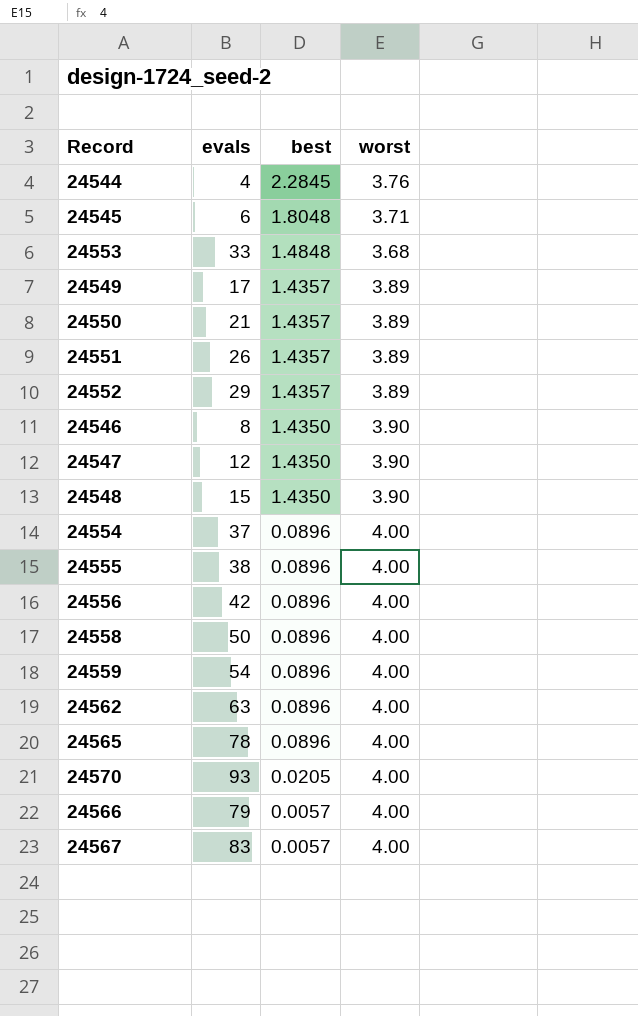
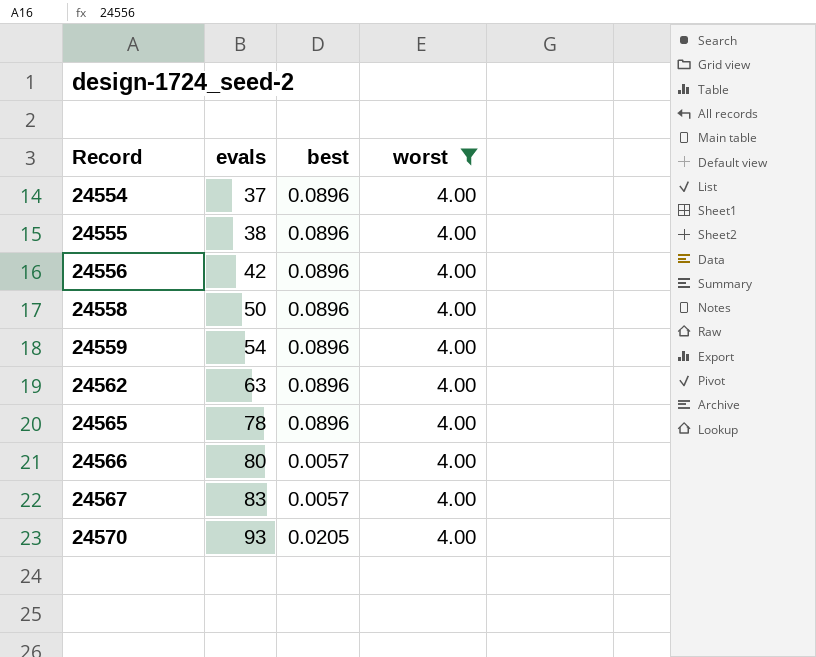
filter: none -> worst = 4.00
row order: best descending -> Record ascending
24566 | evals: 79 -> 80

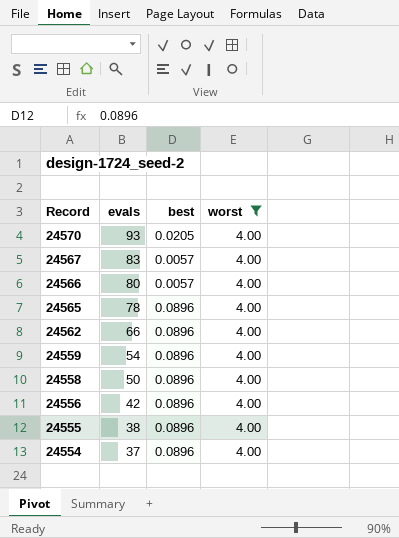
row order: Record ascending -> Record descending
24562 | evals: 63 -> 66

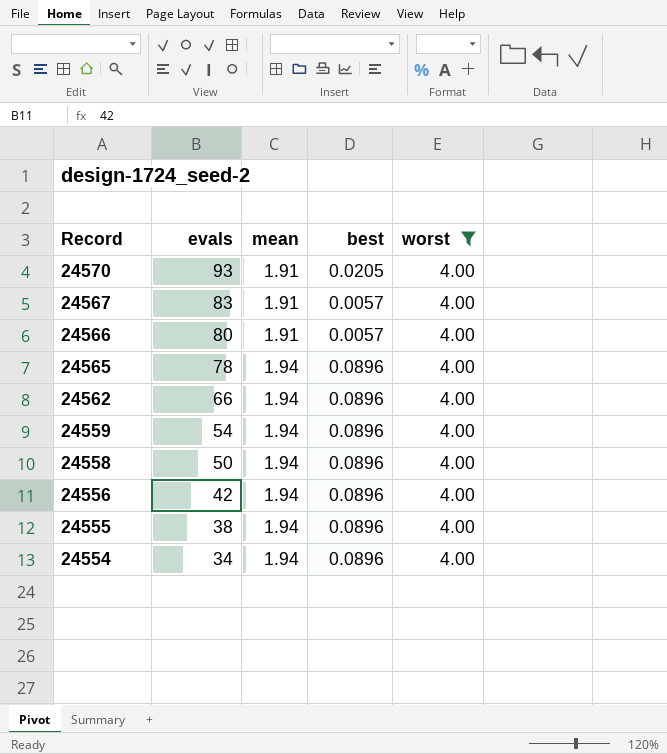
column mean | position: none -> 3
24554 | evals: 37 -> 34

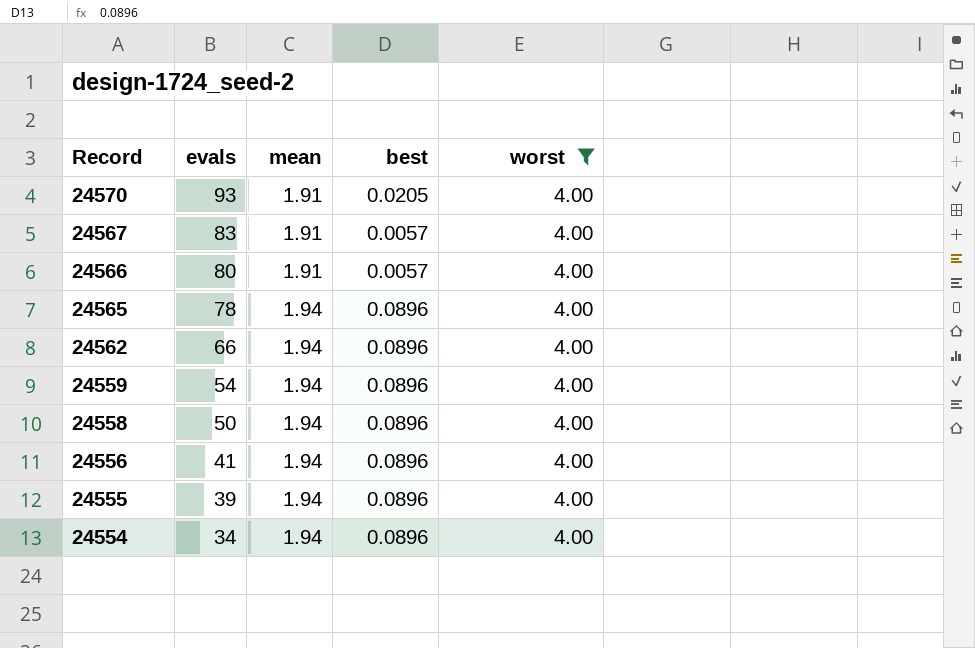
24556 | evals: 42 -> 41
24555 | evals: 38 -> 39

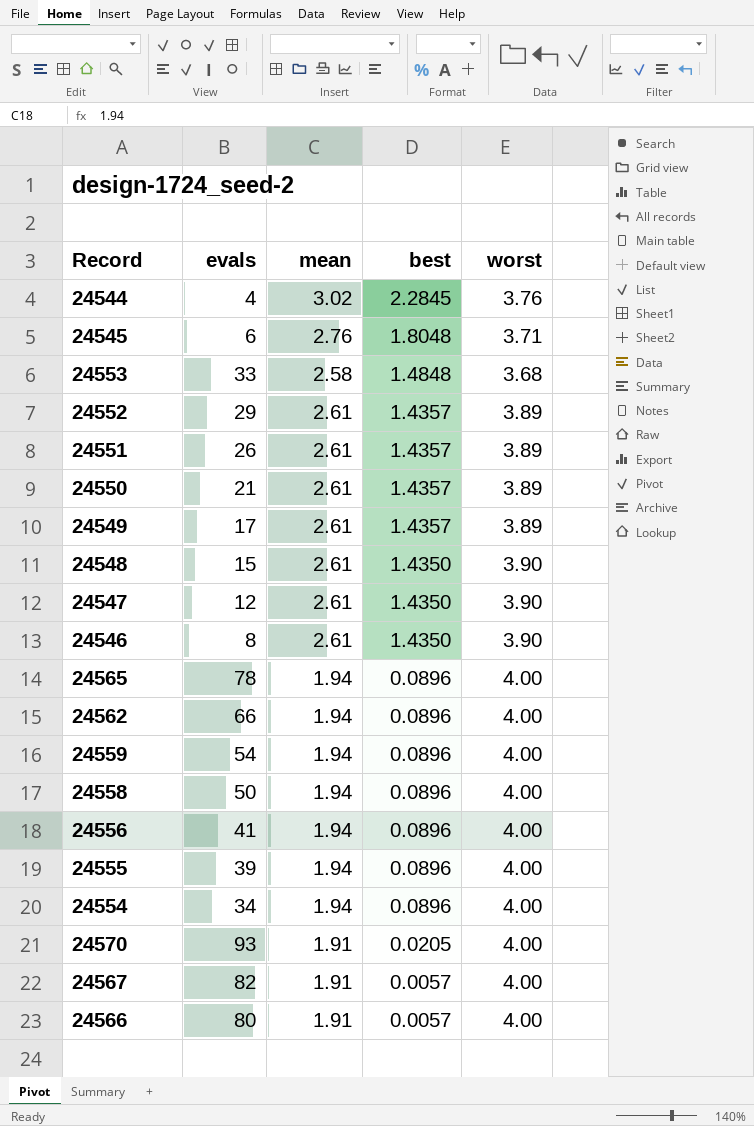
filter: worst = 4.00 -> none
row order: Record descending -> best descending
24567 | evals: 83 -> 82

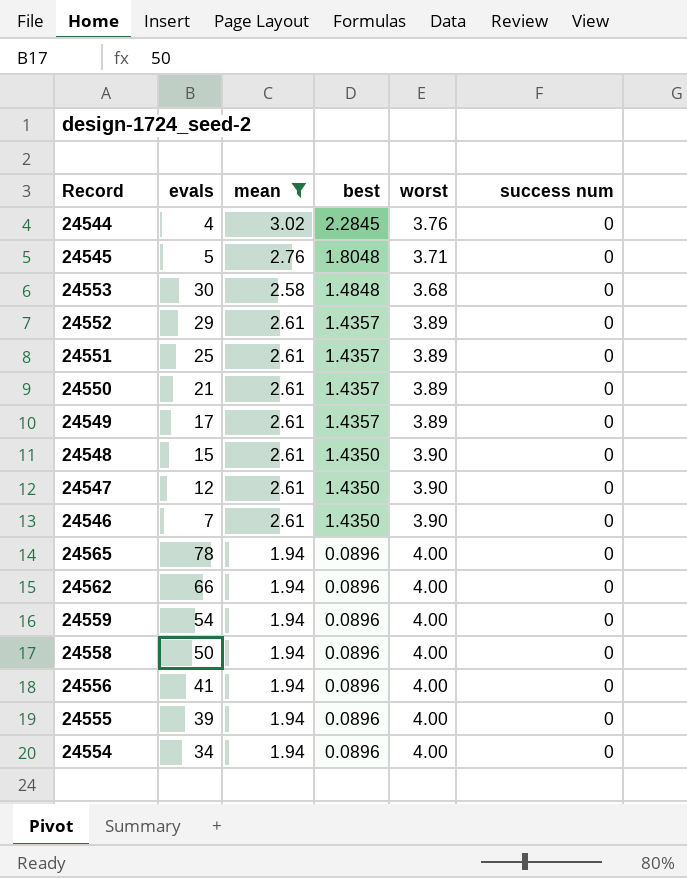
filter: none -> mean != 1.91
column success num | position: none -> 6
24545 | evals: 6 -> 5
24553 | evals: 33 -> 30
24551 | evals: 26 -> 25
24546 | evals: 8 -> 7

